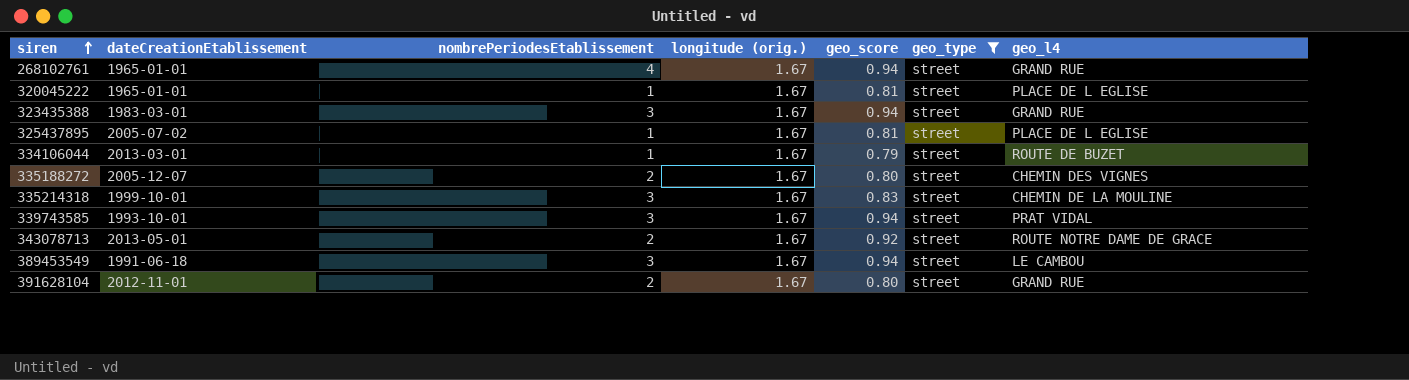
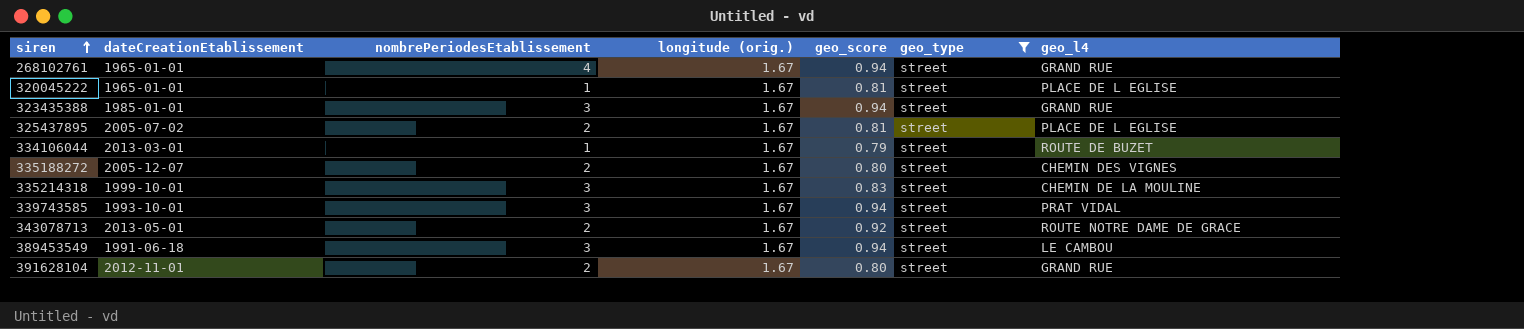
323435388 | dateCreationEtablissement: 1983-03-01 -> 1985-01-01
325437895 | nombrePeriodesEtablissement: 1 -> 2

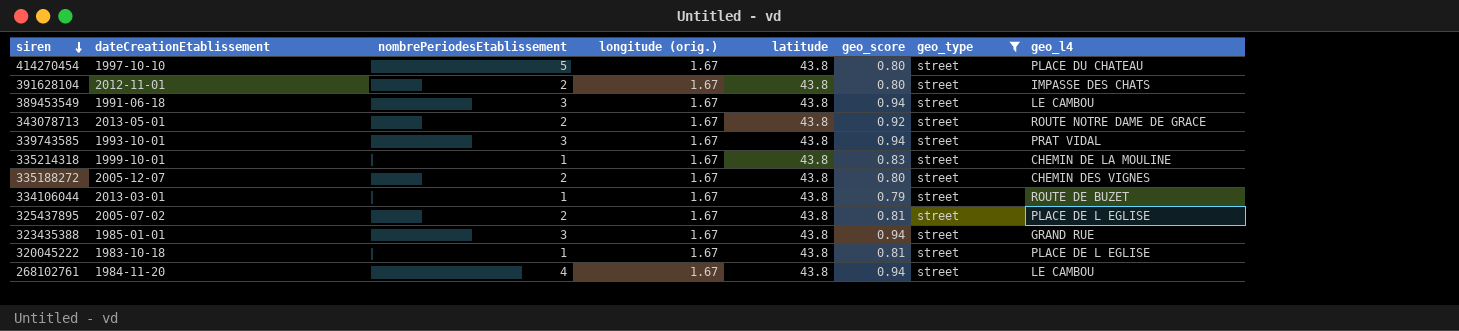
row order: siren ascending -> siren descending
column latitude | position: none -> 5
row 414270454: none -> 1997-10-10 | 5 | 1.67 | 43.8 | 0.80 | street | PLACE DU CHATEAU
391628104 | geo_l4: GRAND RUE -> IMPASSE DES CHATS
335214318 | nombrePeriodesEtablissement: 3 -> 1
320045222 | dateCreationEtablissement: 1965-01-01 -> 1983-10-18
268102761 | dateCreationEtablissement: 1965-01-01 -> 1984-11-20
268102761 | geo_l4: GRAND RUE -> LE CAMBOU

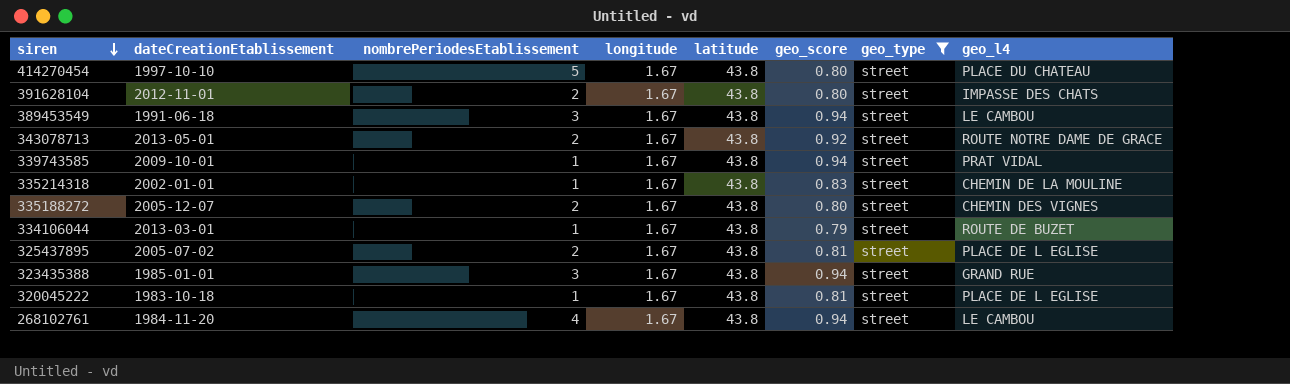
column name: longitude (orig.) -> longitude
339743585 | dateCreationEtablissement: 1993-10-01 -> 2009-10-01
339743585 | nombrePeriodesEtablissement: 3 -> 1
335214318 | dateCreationEtablissement: 1999-10-01 -> 2002-01-01

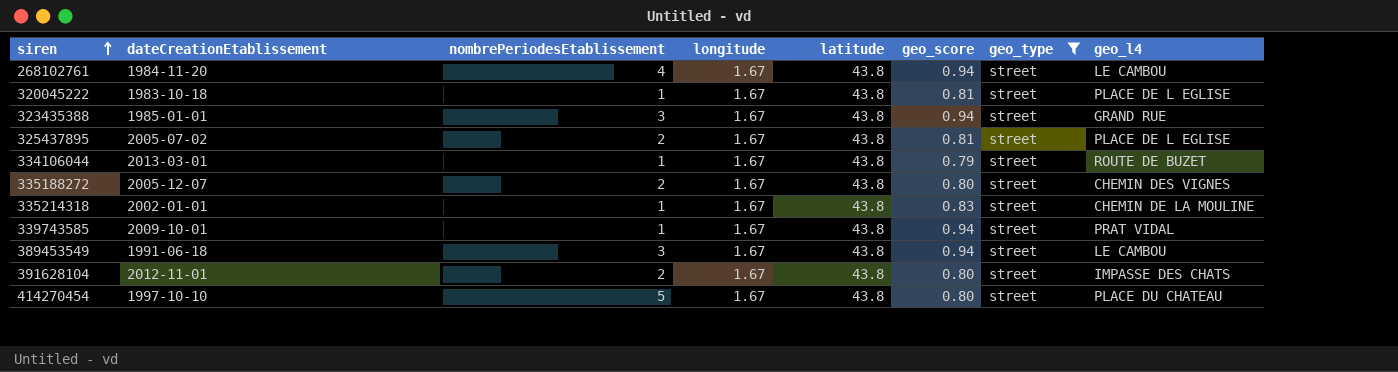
row order: siren descending -> siren ascending
row 343078713: 2013-05-01 | 2 | 1.67 | 43.8 | 0.92 | street | ROUTE NOTRE DAME DE GRACE -> none

